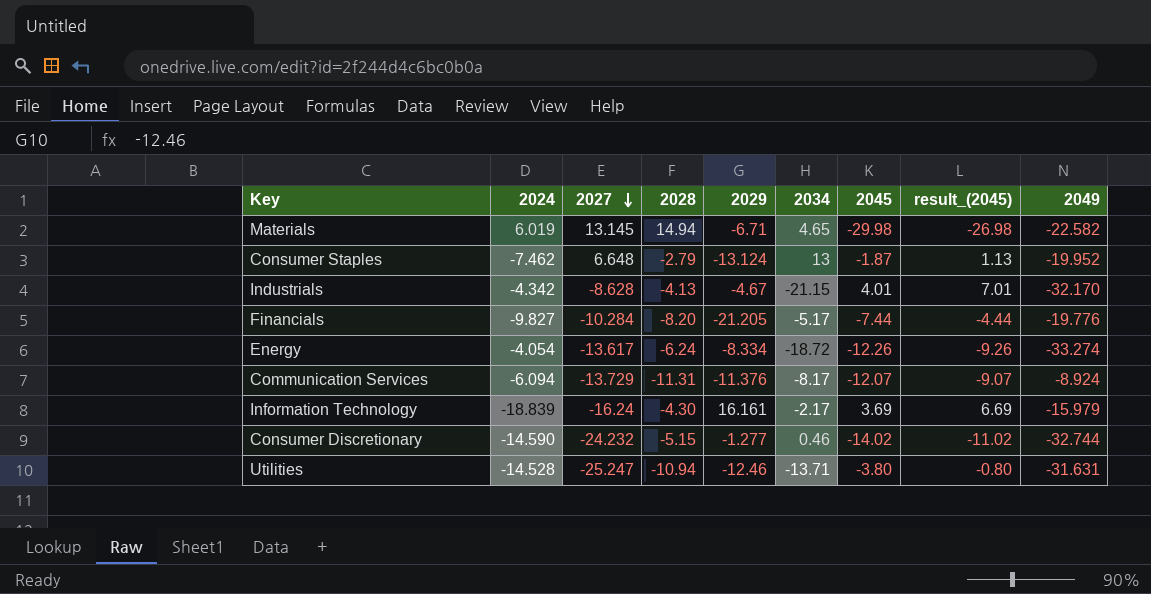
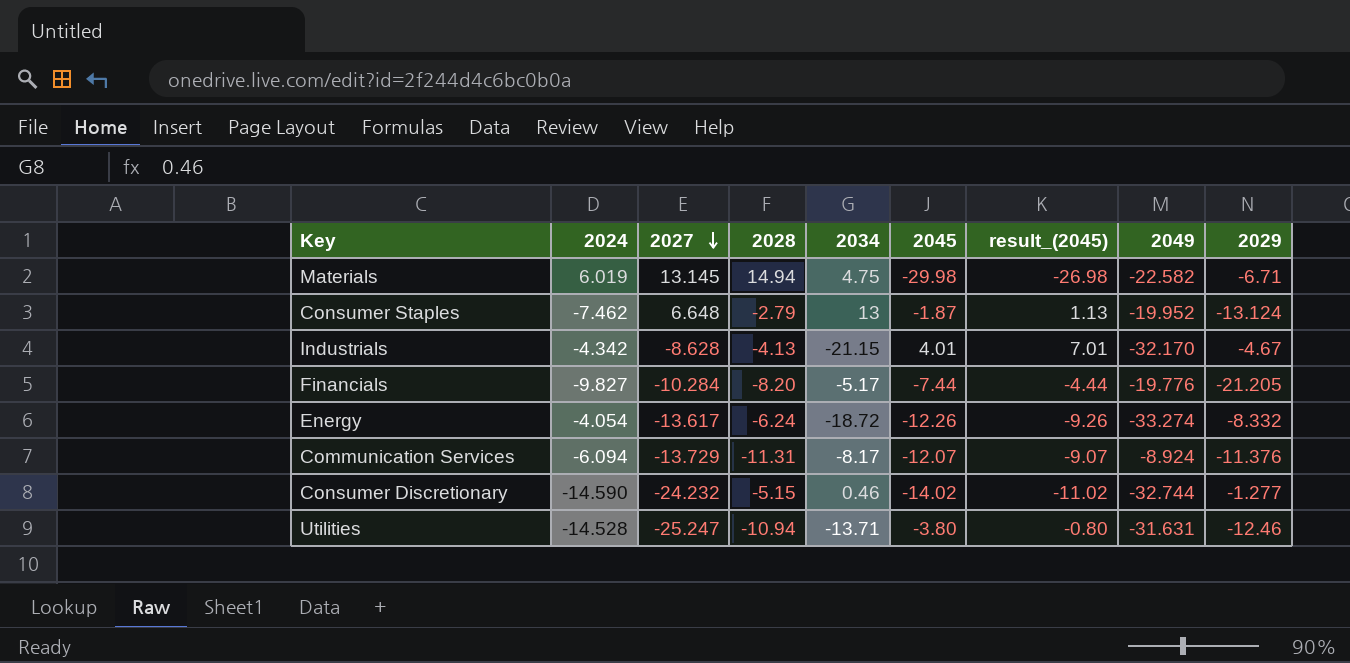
column 2029 | position: 5 -> 9
row Information Technology: -18.839 | -16.24 | -4.30 | 16.161 | -2.17 | 3.69 | 6.69 | -15.979 -> none
Materials | 2034: 4.65 -> 4.75
Energy | 2029: -8.334 -> -8.332

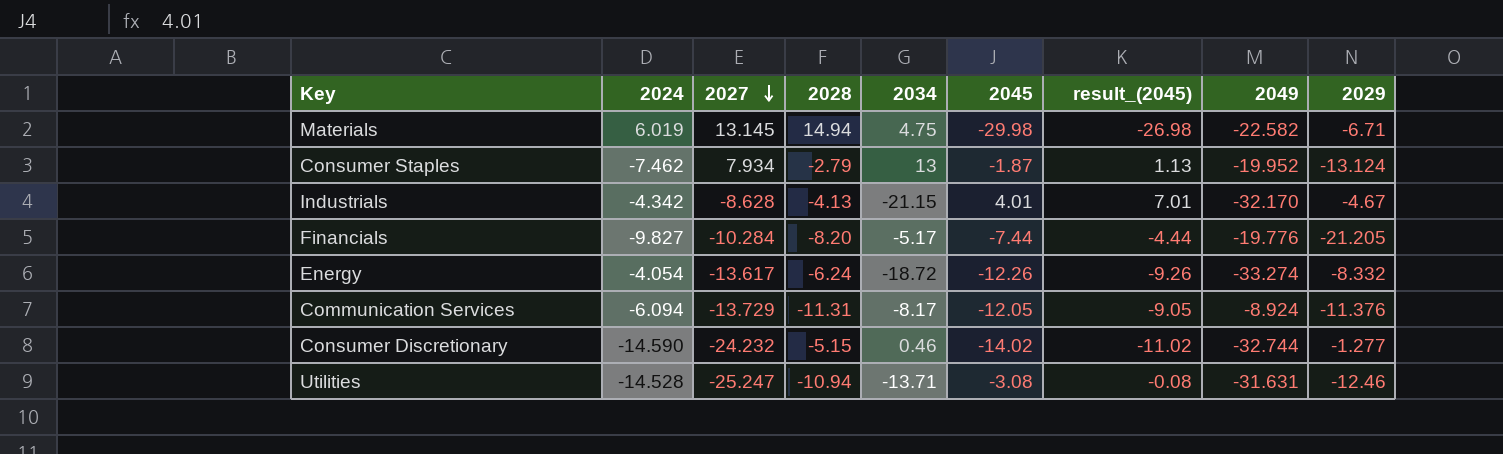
Consumer Staples | 2027: 6.648 -> 7.934
Communication Services | 2045: -12.07 -> -12.05
Communication Services | result_(2045): -9.07 -> -9.05
Utilities | 2045: -3.80 -> -3.08
Utilities | result_(2045): -0.80 -> -0.08

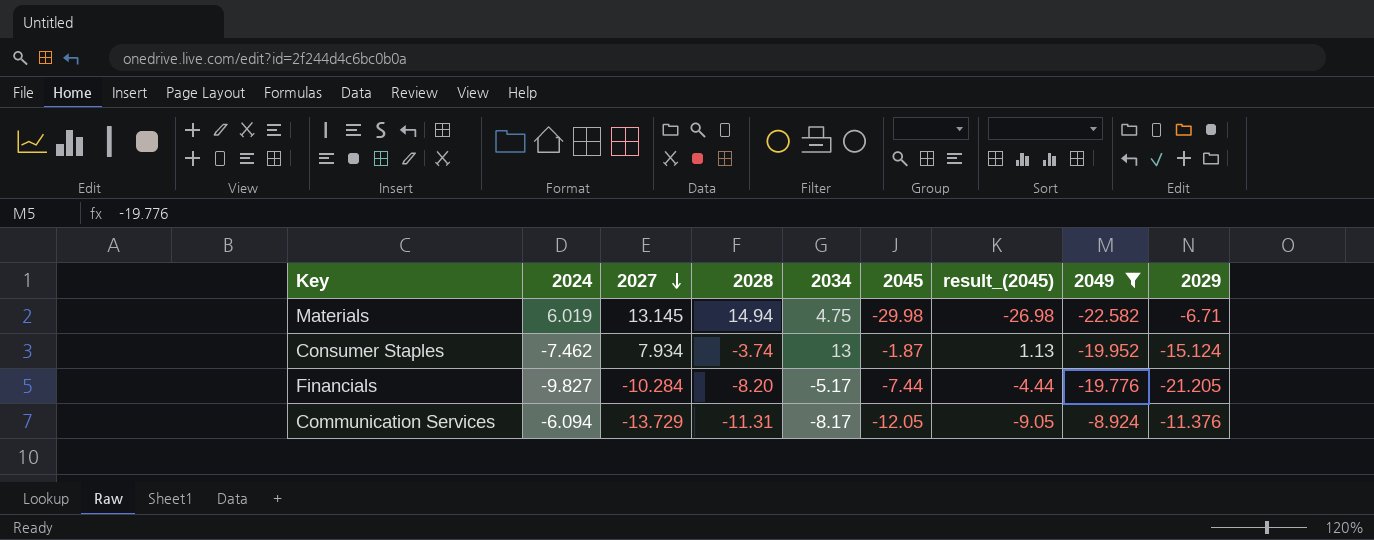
filter: none -> 2049 >= -22.582
Consumer Staples | 2028: -2.79 -> -3.74
Consumer Staples | 2029: -13.124 -> -15.124

